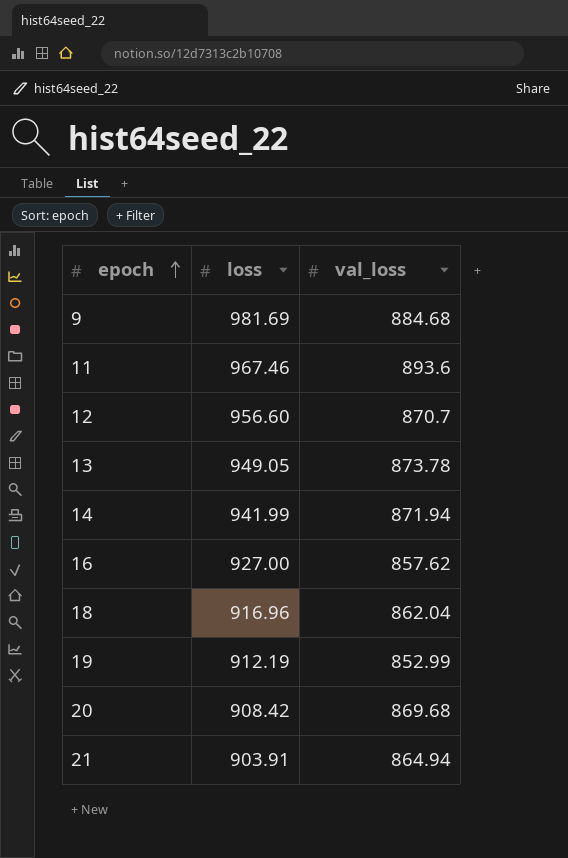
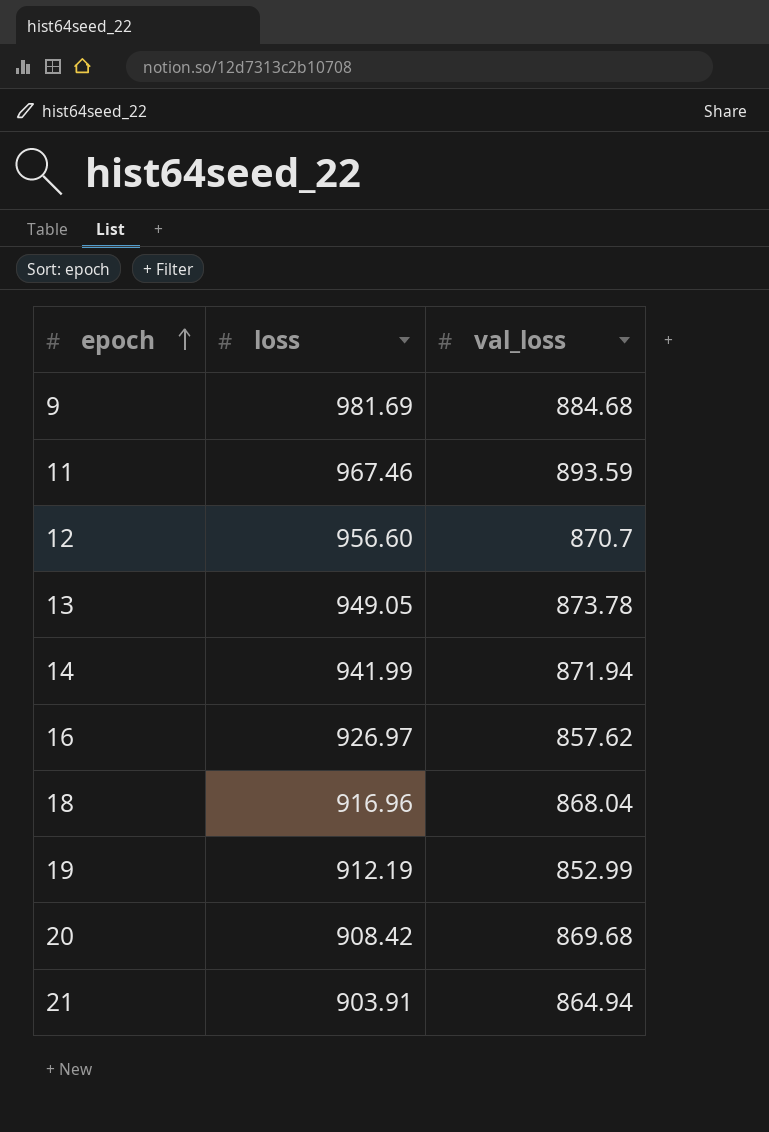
11 | val_loss: 893.6 -> 893.59
16 | loss: 927.00 -> 926.97
18 | val_loss: 862.04 -> 868.04

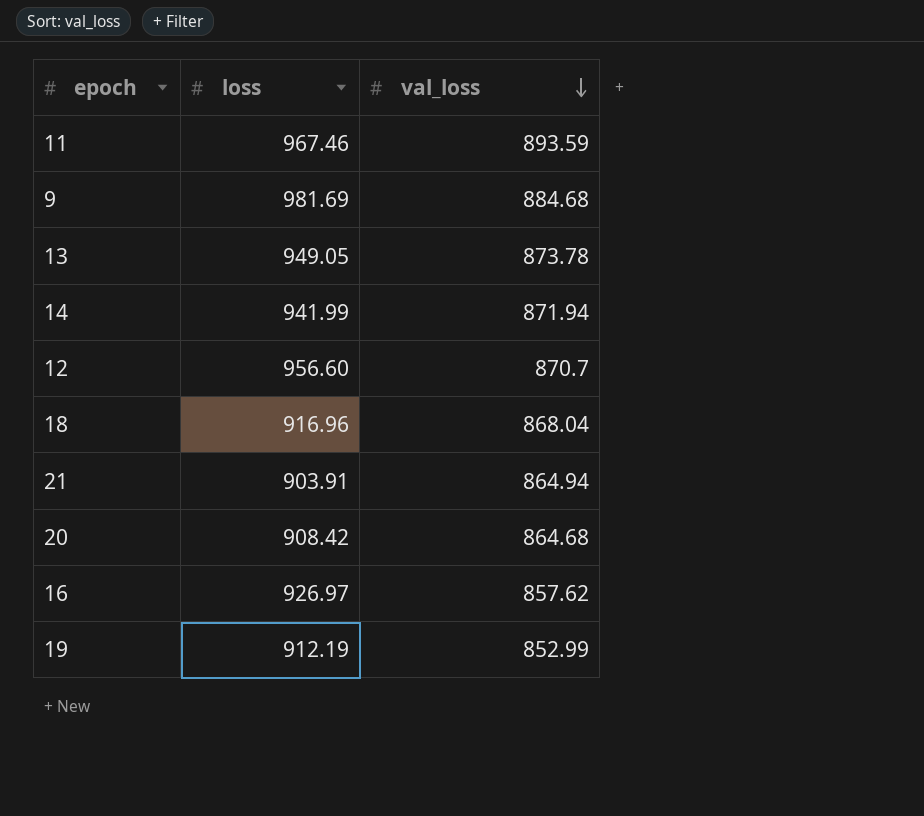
row order: epoch ascending -> val_loss descending
20 | val_loss: 869.68 -> 864.68

